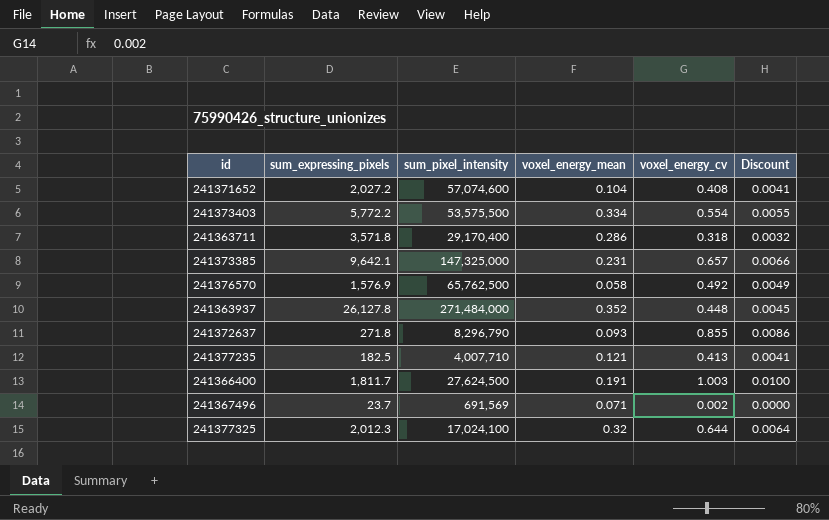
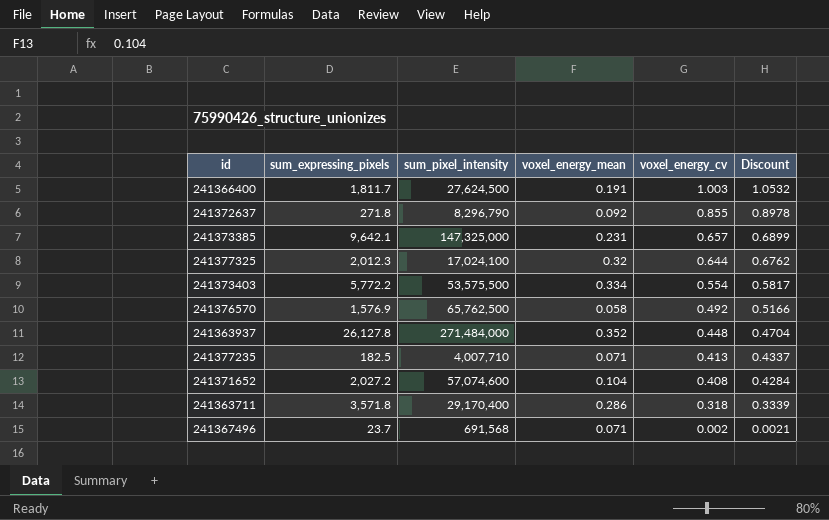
row order: none -> voxel_energy_cv descending
column Discount | formula: [voxel_energy_cv] * 0.01 -> [voxel_energy_cv] * 1.05
241372637 | voxel_energy_mean: 0.093 -> 0.092
241377235 | voxel_energy_mean: 0.121 -> 0.071
241367496 | sum_pixel_intensity: 691,569 -> 691,568

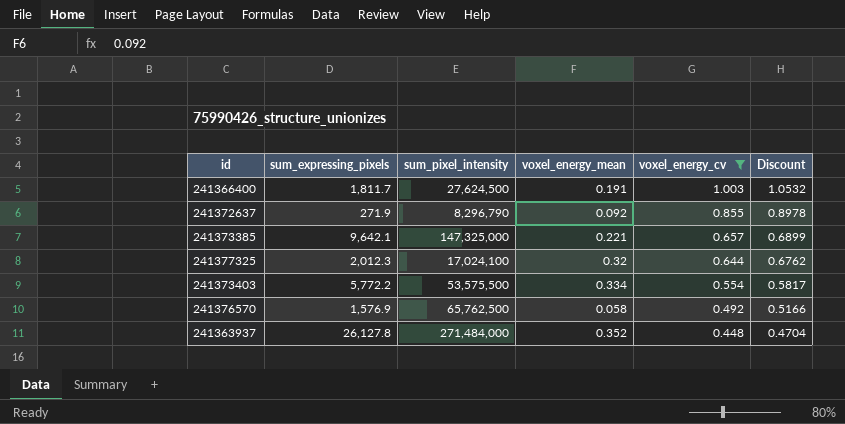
filter: none -> voxel_energy_cv >= 0.448
241372637 | sum_expressing_pixels: 271.8 -> 271.9
241373385 | voxel_energy_mean: 0.231 -> 0.221

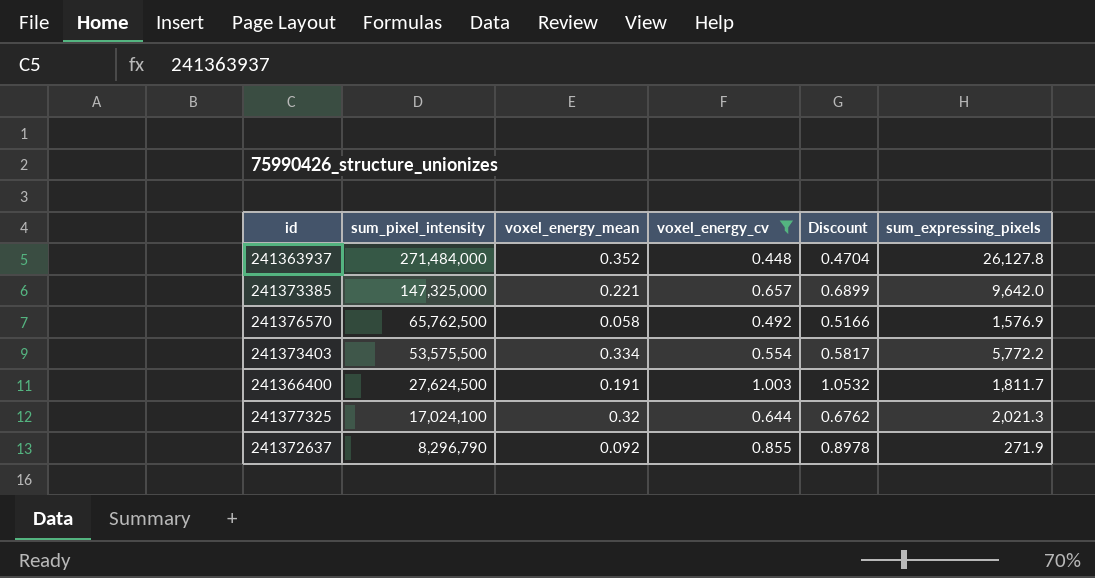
row order: voxel_energy_cv descending -> sum_pixel_intensity descending
column sum_expressing_pixels | position: 2 -> 6
241373385 | sum_expressing_pixels: 9,642.1 -> 9,642.0
241377325 | sum_expressing_pixels: 2,012.3 -> 2,021.3

